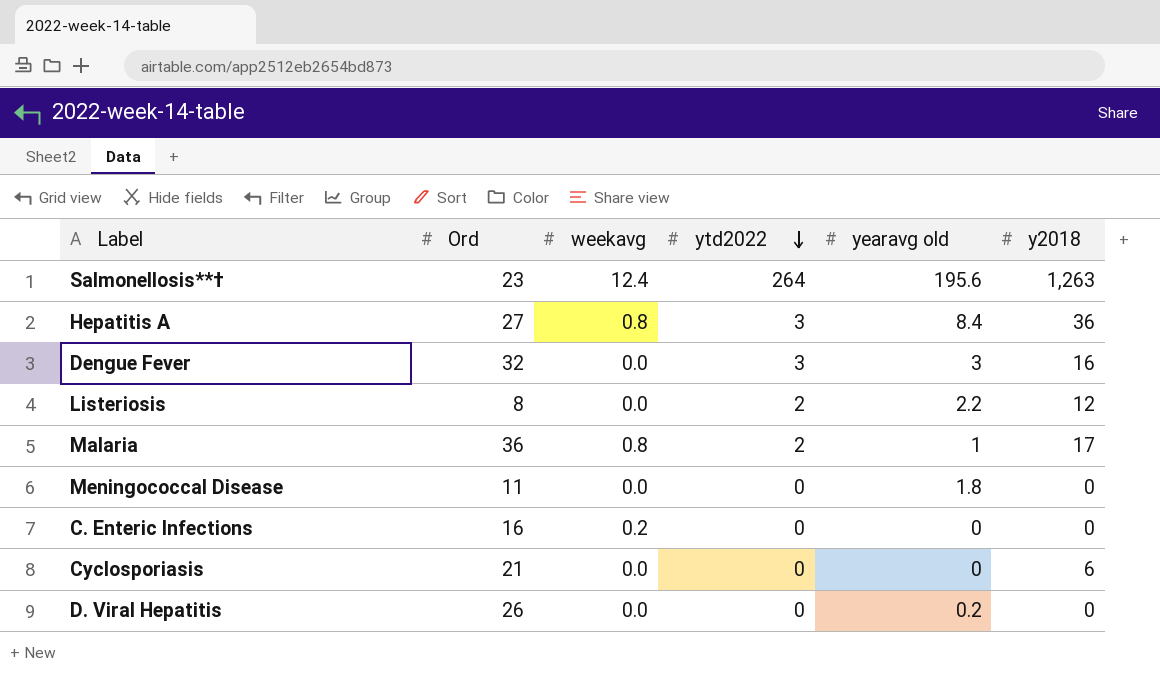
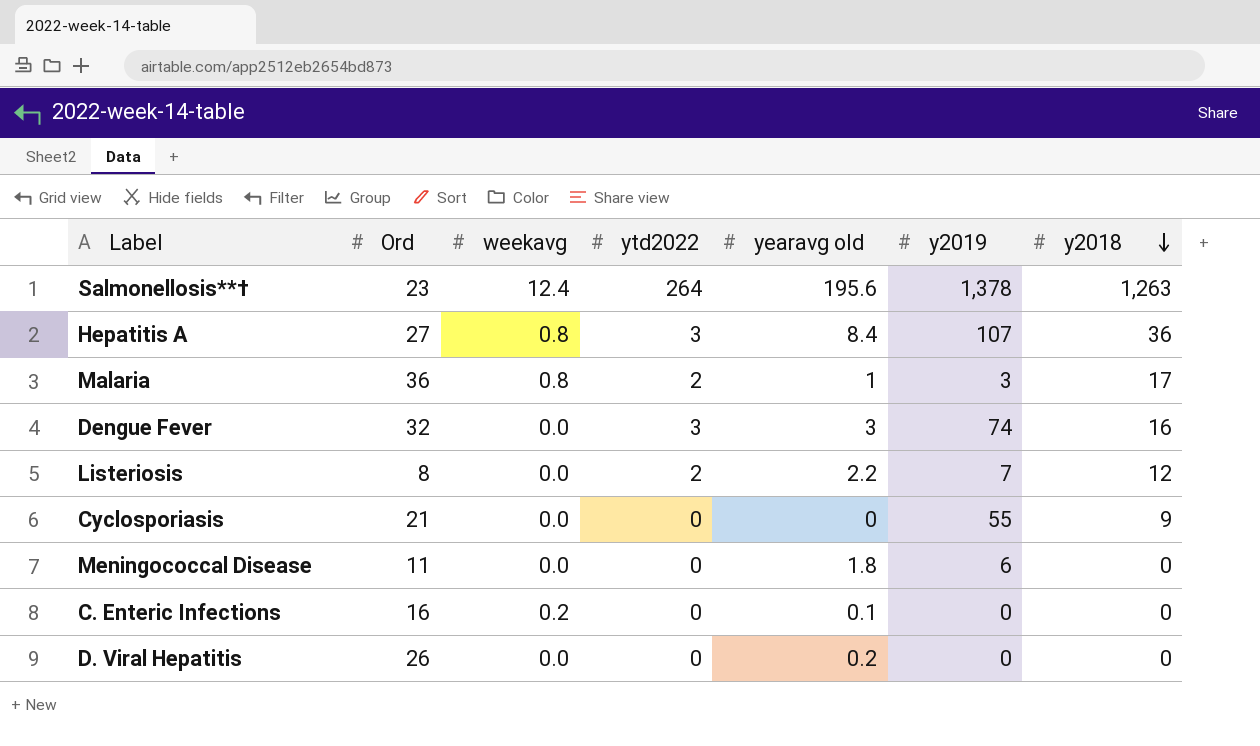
row order: ytd2022 descending -> y2018 descending
column y2019 | position: none -> 6
Cyclosporiasis | y2018: 6 -> 9
C. Enteric Infections | yearavg old: 0 -> 0.1

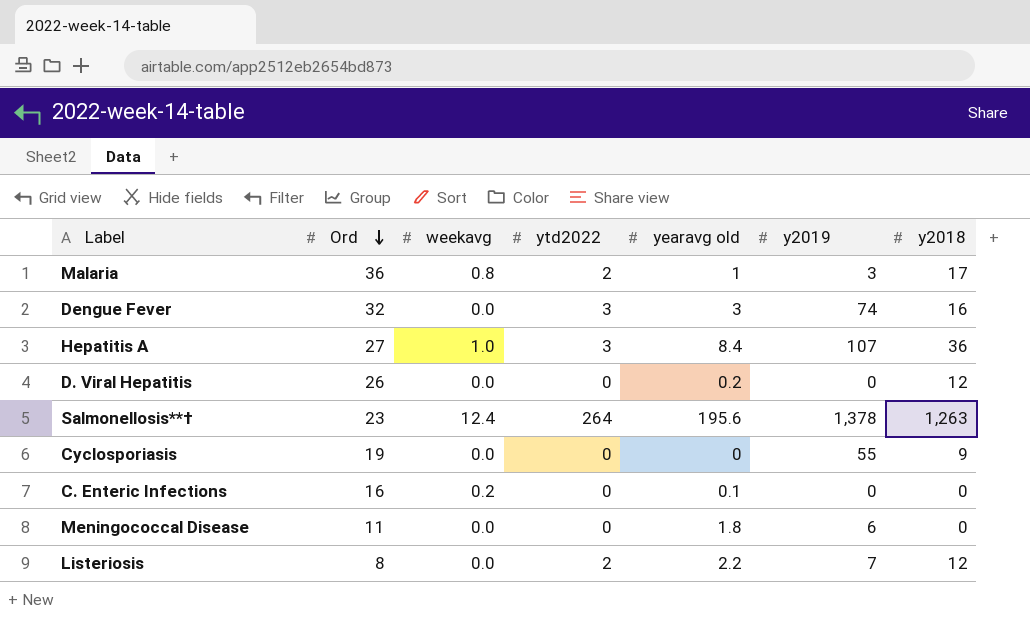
row order: y2018 descending -> Ord descending
Hepatitis A | weekavg: 0.8 -> 1.0
D. Viral Hepatitis | y2018: 0 -> 12
Cyclosporiasis | Ord: 21 -> 19

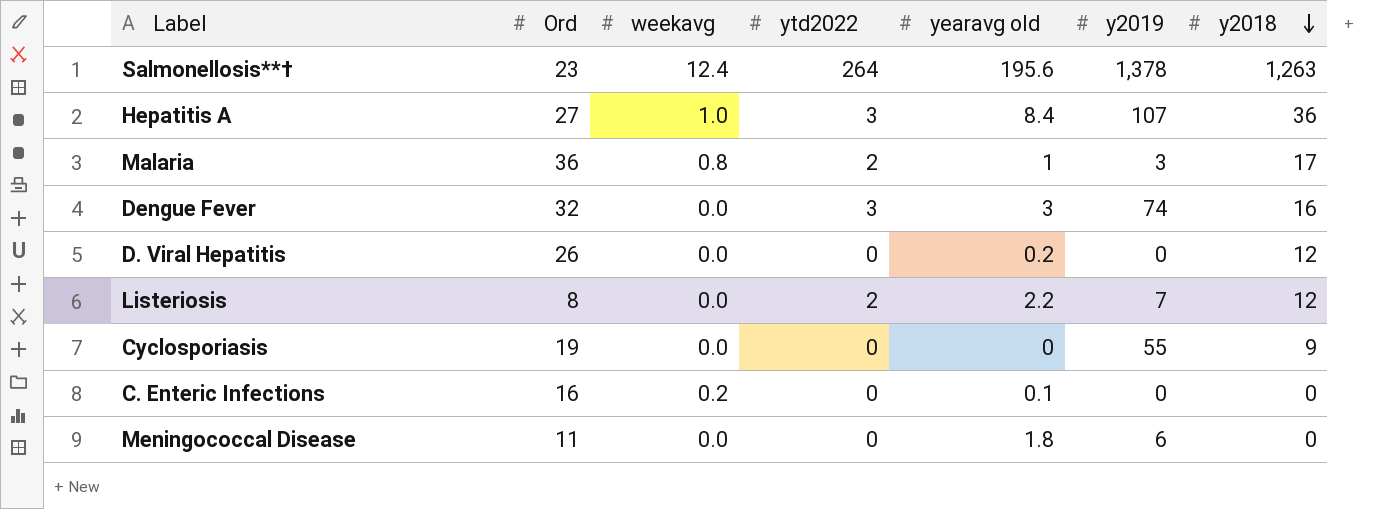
row order: Ord descending -> y2018 descending

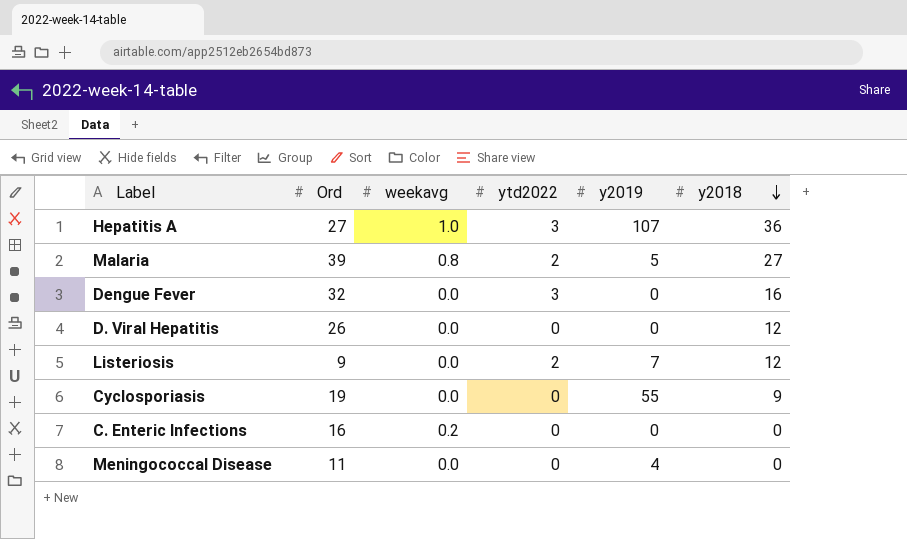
column yearavg old | position: 5 -> none
row Salmonellosis**†: 23 | 12.4 | 264 | 195.6 | 1,378 | 1,263 -> none
Malaria | Ord: 36 -> 39
Malaria | y2019: 3 -> 5
Malaria | y2018: 17 -> 27
Dengue Fever | y2019: 74 -> 0
Listeriosis | Ord: 8 -> 9
Meningococcal Disease | y2019: 6 -> 4

